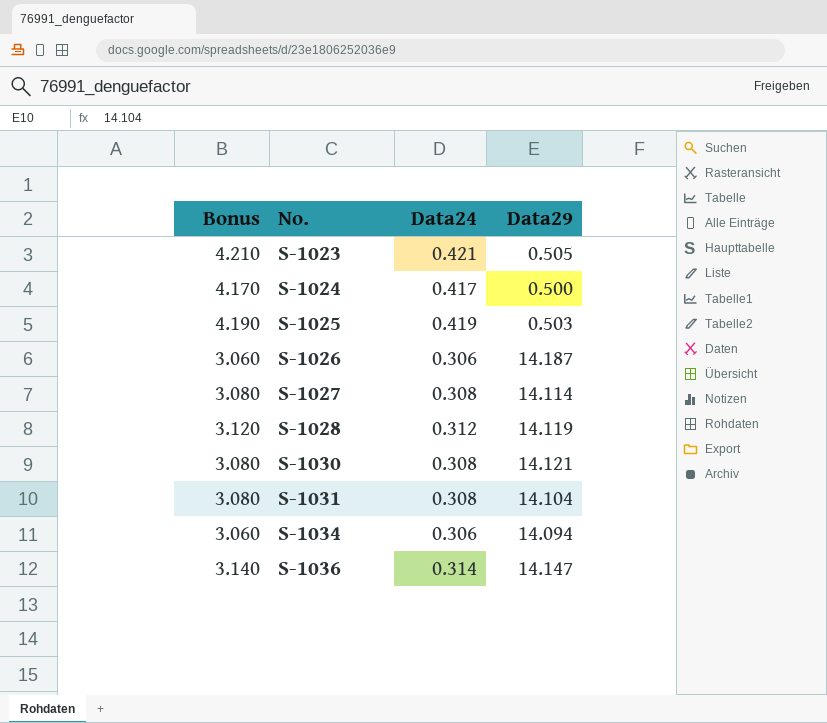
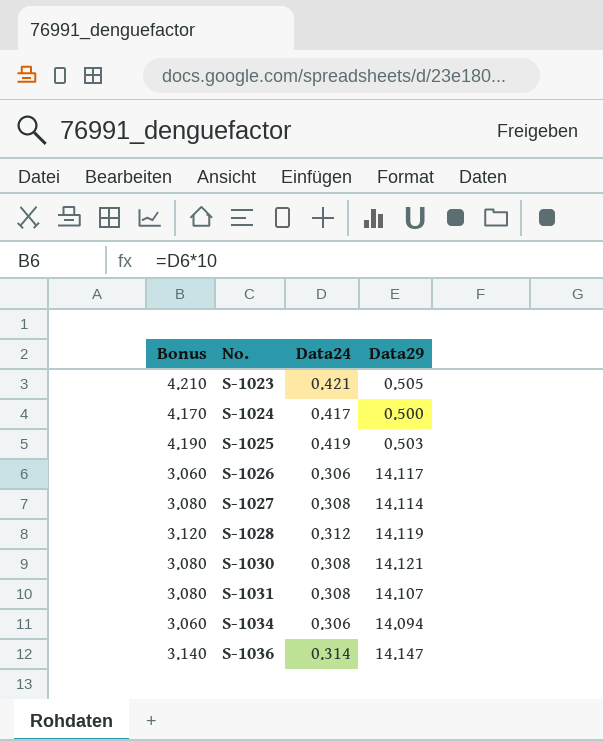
S-1026 | Data29: 14.187 -> 14.117
S-1031 | Data29: 14.104 -> 14.107

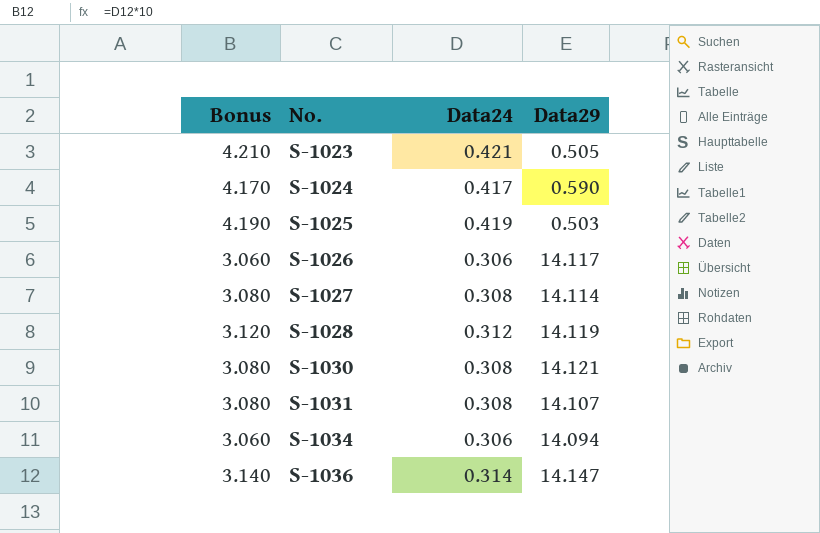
S-1024 | Data29: 0.500 -> 0.590

